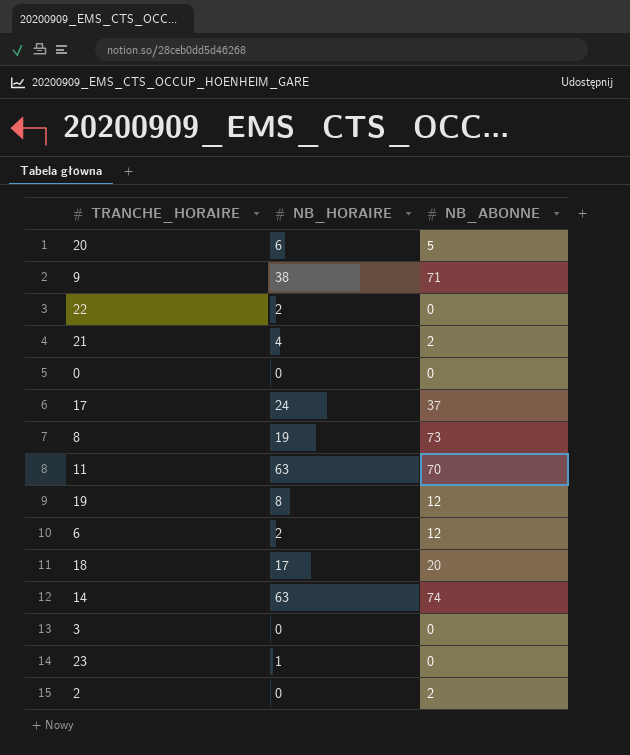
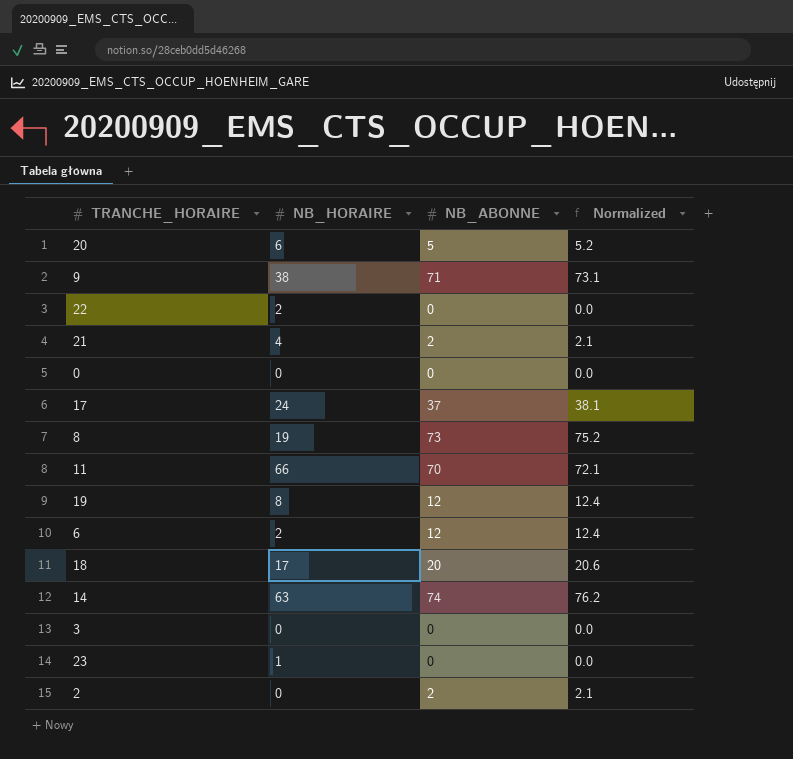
column Normalized | formula: none -> [NB_ABONNE] * 1.03
11 | NB_HORAIRE: 63 -> 66

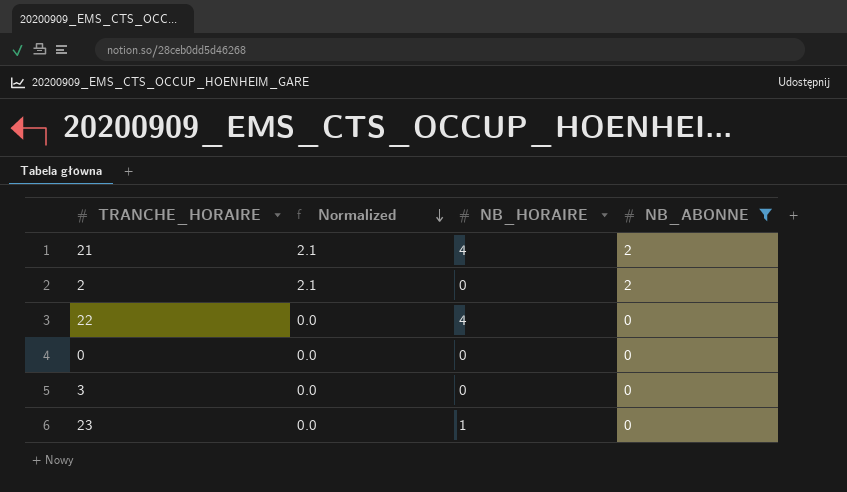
filter: none -> NB_ABONNE <= 2
row order: none -> Normalized descending
column Normalized | position: 4 -> 2
22 | NB_HORAIRE: 2 -> 4

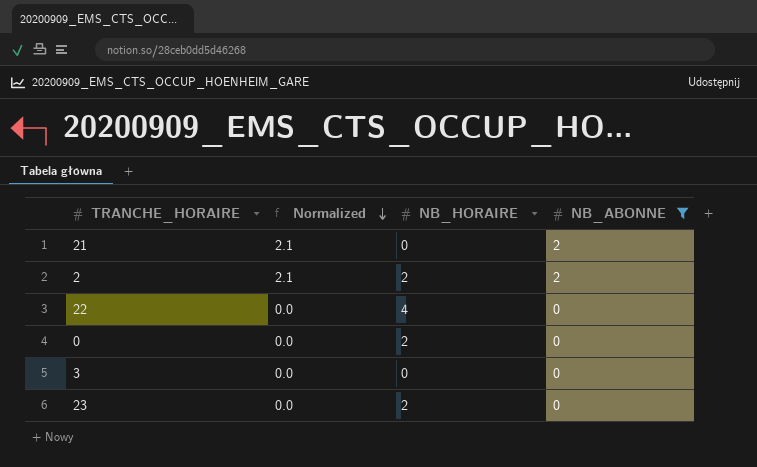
21 | NB_HORAIRE: 4 -> 0
2 | NB_HORAIRE: 0 -> 2
0 | NB_HORAIRE: 0 -> 2
23 | NB_HORAIRE: 1 -> 2

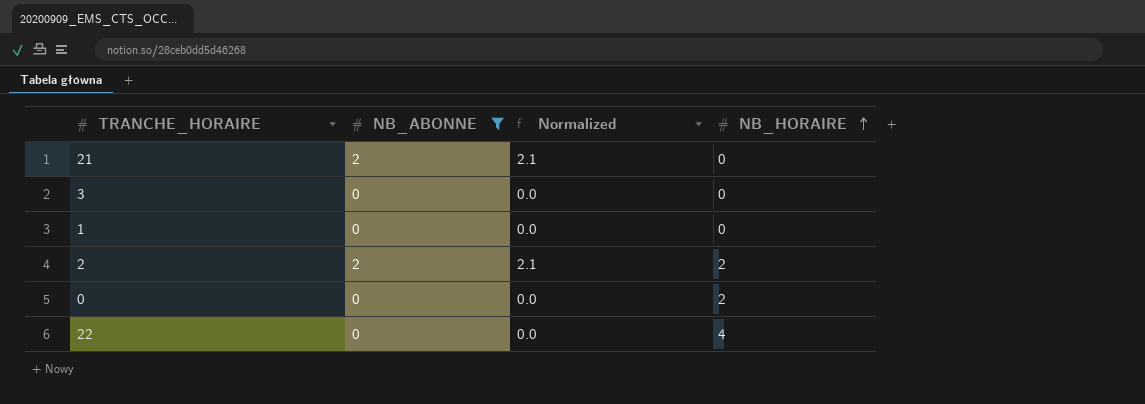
row order: Normalized descending -> NB_HORAIRE ascending
column NB_ABONNE | position: 4 -> 2
row 23: 0.0 | 2 | 0 -> none
row 1: none -> 0 | 0.0 | 0

